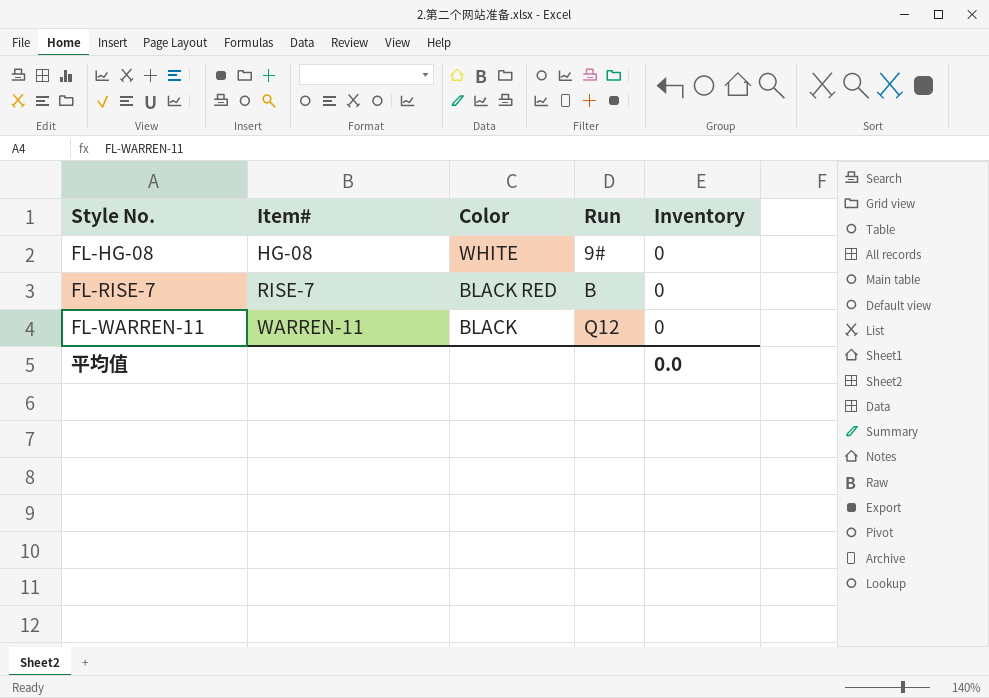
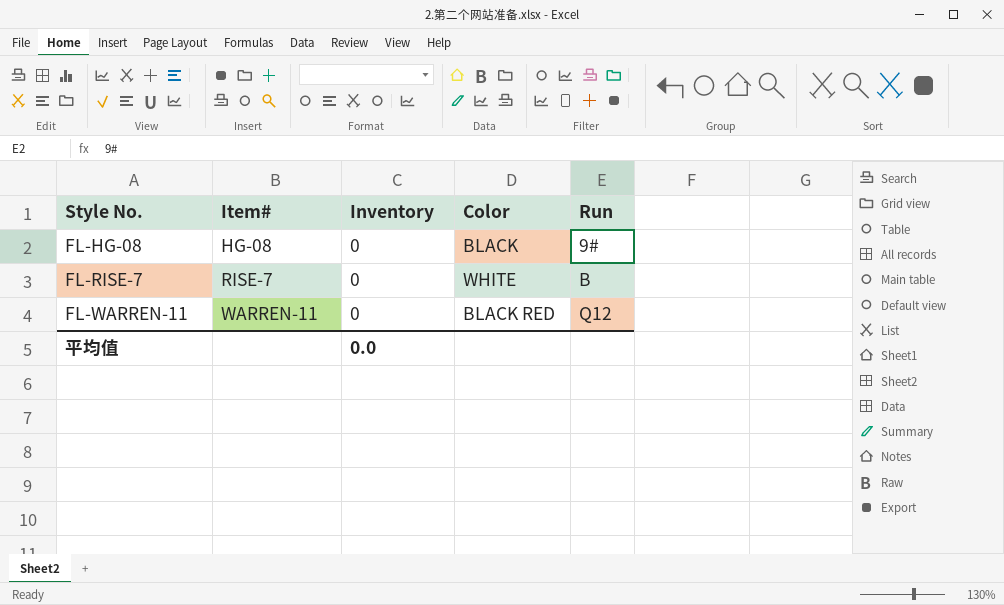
column Inventory | position: 5 -> 3
FL-HG-08 | Color: WHITE -> BLACK
FL-RISE-7 | Color: BLACK RED -> WHITE
FL-WARREN-11 | Color: BLACK -> BLACK RED

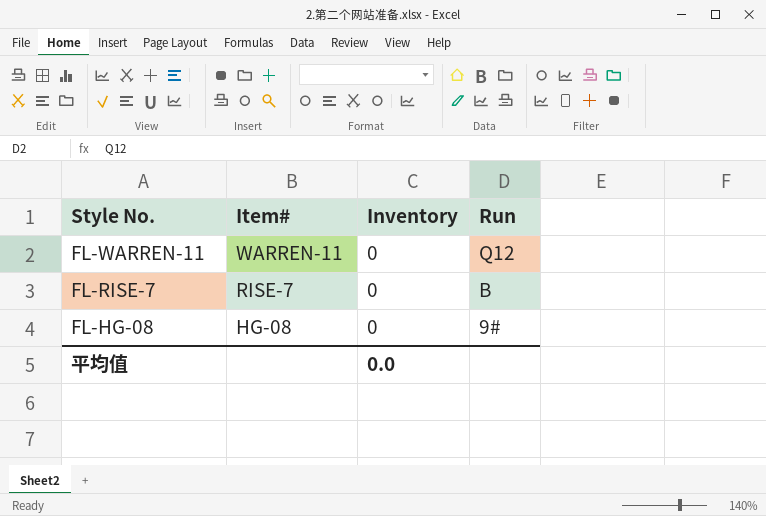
row order: Style No. ascending -> Style No. descending
column Color | position: 4 -> none

